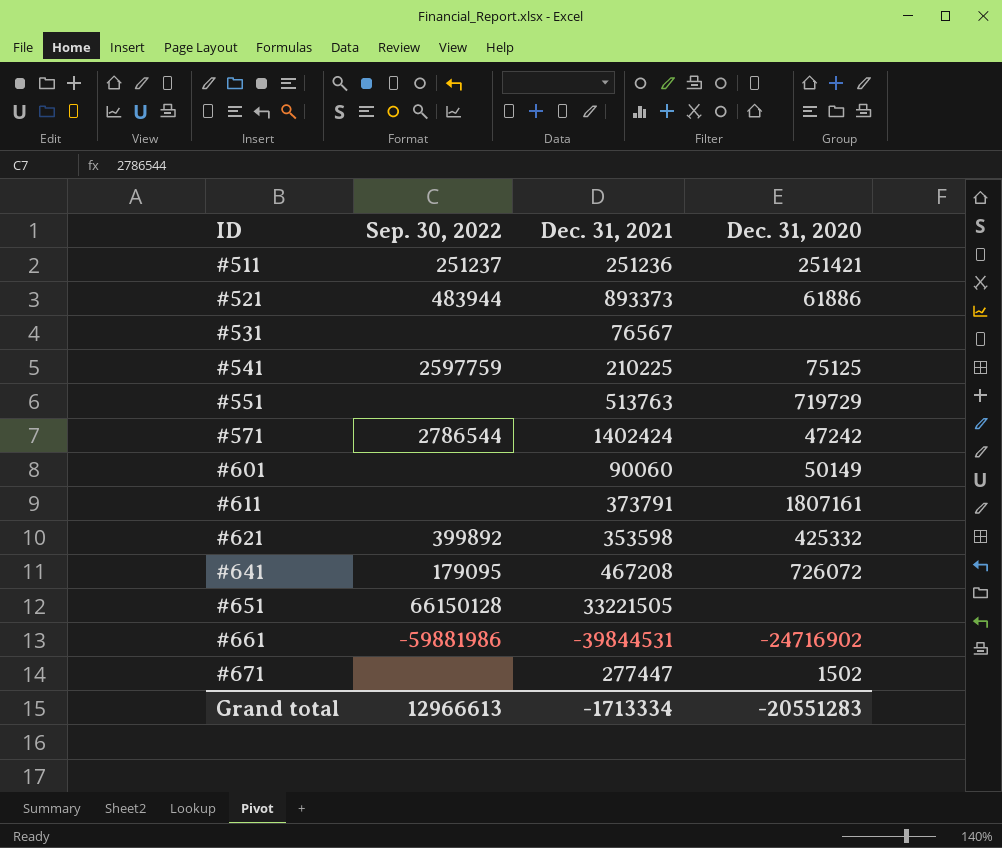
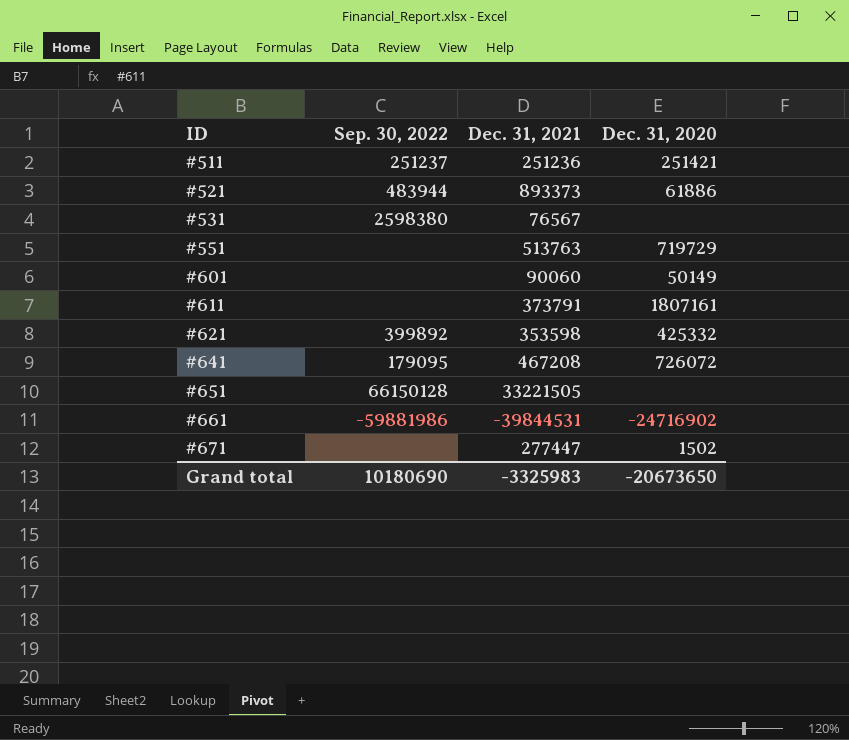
row #541: 2597759 | 210225 | 75125 -> none
row #571: 2786544 | 1402424 | 47242 -> none
#531 | Sep. 30, 2022: none -> 2598380
Grand total | Sep. 30, 2022: 12966613 -> 10180690
Grand total | Dec. 31, 2021: -1713334 -> -3325983
Grand total | Dec. 31, 2020: -20551283 -> -20673650

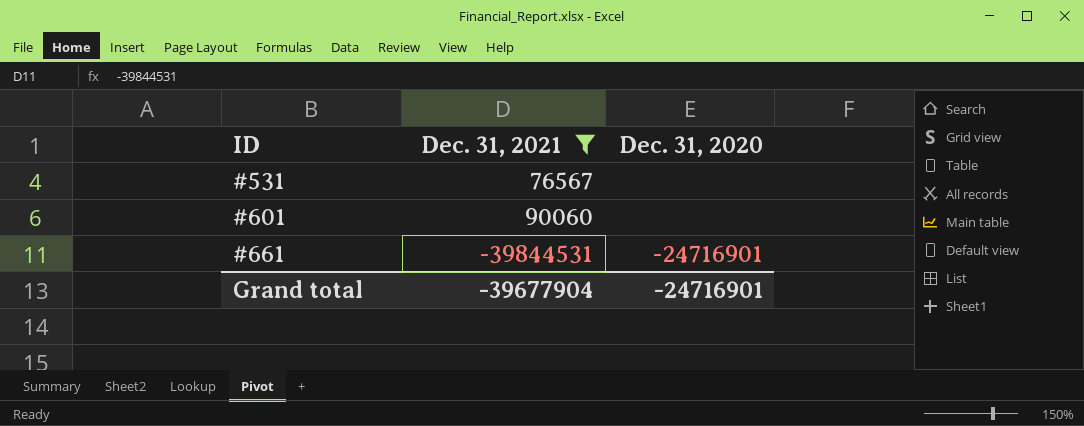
filter: none -> Dec. 31, 2021 <= 90060
column Sep. 30, 2022 | position: 2 -> none
#601 | Dec. 31, 2020: 50149 -> none
#661 | Dec. 31, 2020: -24716902 -> -24716901
Grand total | Dec. 31, 2021: -3325983 -> -39677904
Grand total | Dec. 31, 2020: -20673650 -> -24716901

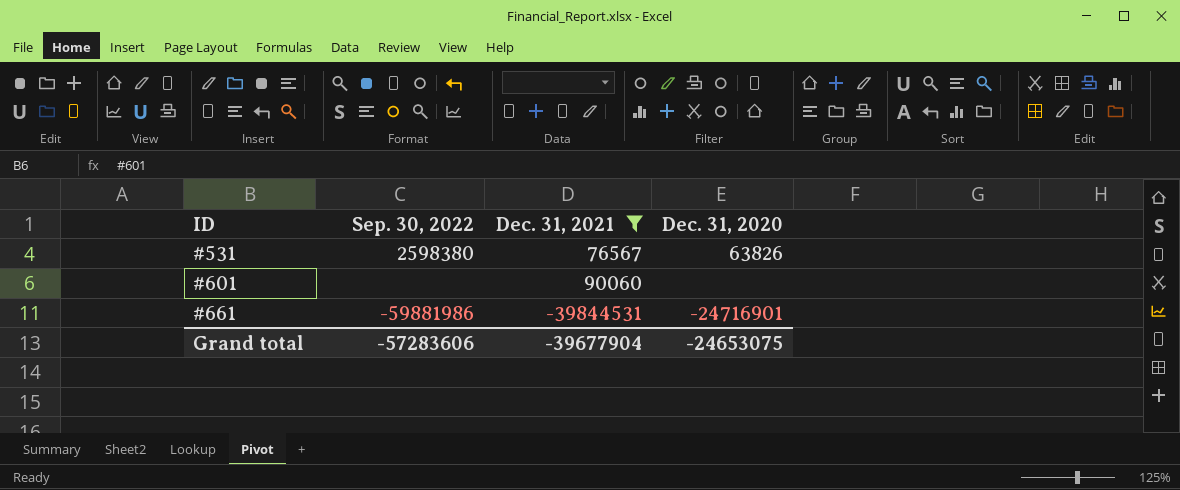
column Sep. 30, 2022 | position: none -> 2
#531 | Dec. 31, 2020: none -> 63826
Grand total | Dec. 31, 2020: -24716901 -> -24653075

